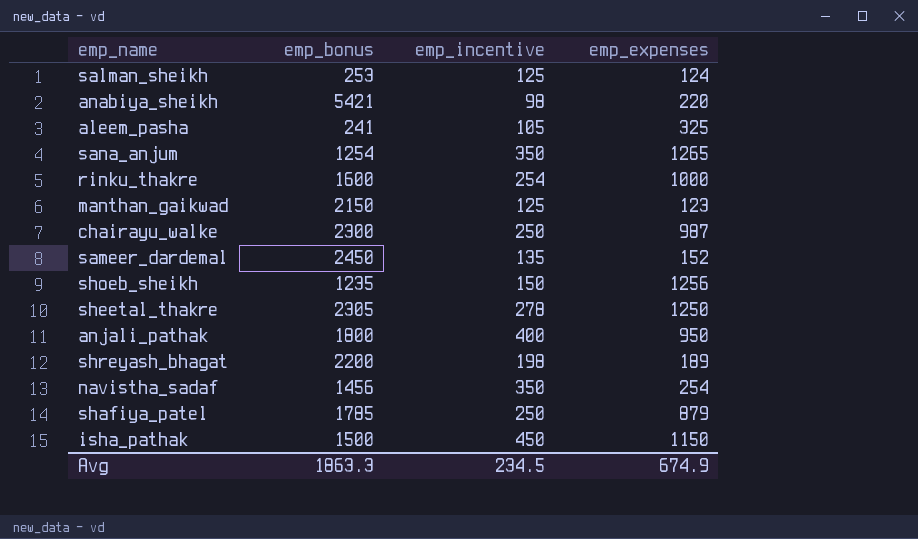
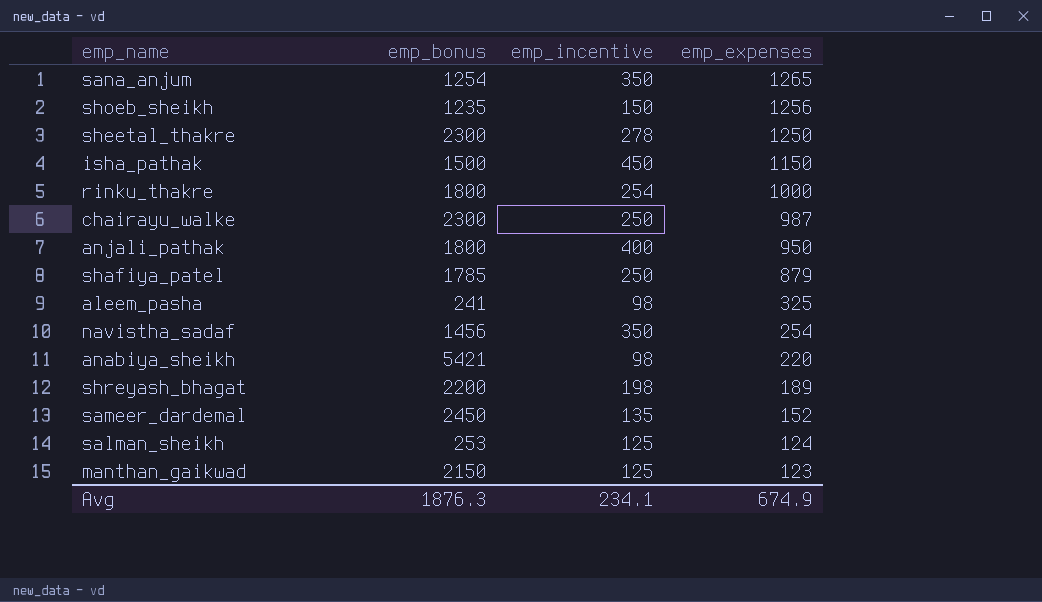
row order: none -> emp_expenses descending
sheetal_thakre | emp_bonus: 2305 -> 2300
rinku_thakre | emp_bonus: 1600 -> 1800
aleem_pasha | emp_incentive: 105 -> 98
Avg | emp_bonus: 1863.3 -> 1876.3
Avg | emp_incentive: 234.5 -> 234.1

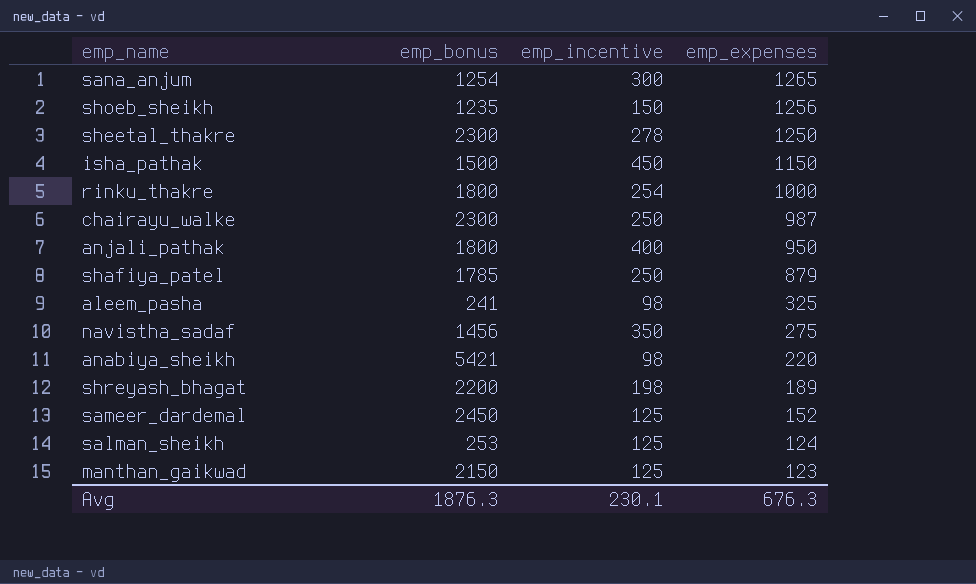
sana_anjum | emp_incentive: 350 -> 300
navistha_sadaf | emp_expenses: 254 -> 275
sameer_dardemal | emp_incentive: 135 -> 125
Avg | emp_incentive: 234.1 -> 230.1
Avg | emp_expenses: 674.9 -> 676.3

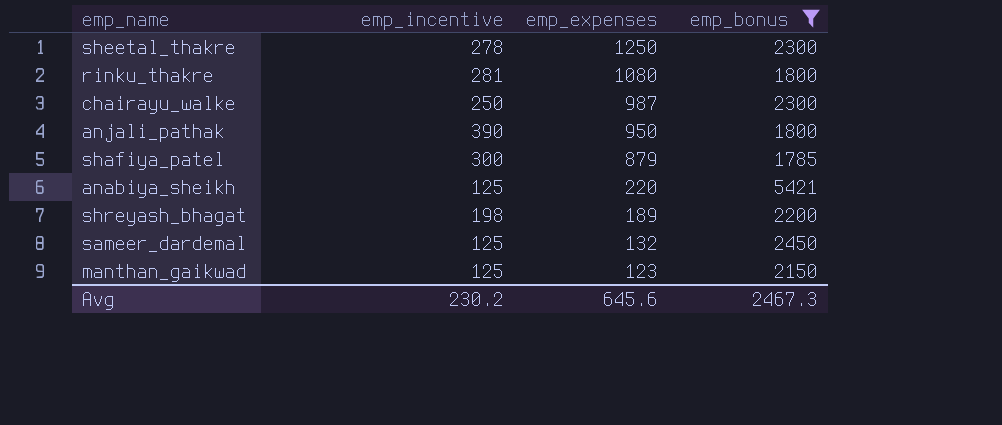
filter: none -> emp_bonus >= 1785
column emp_bonus | position: 2 -> 4
rinku_thakre | emp_incentive: 254 -> 281
rinku_thakre | emp_expenses: 1000 -> 1080
anjali_pathak | emp_incentive: 400 -> 390
shafiya_patel | emp_incentive: 250 -> 300
anabiya_sheikh | emp_incentive: 98 -> 125
sameer_dardemal | emp_expenses: 152 -> 132
Avg | emp_incentive: 230.1 -> 230.2
Avg | emp_expenses: 676.3 -> 645.6
Avg | emp_bonus: 1876.3 -> 2467.3

